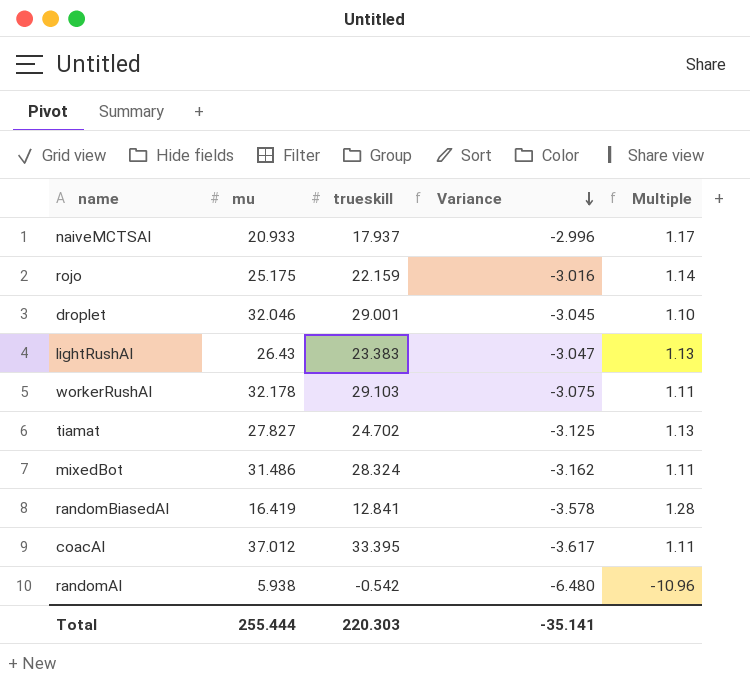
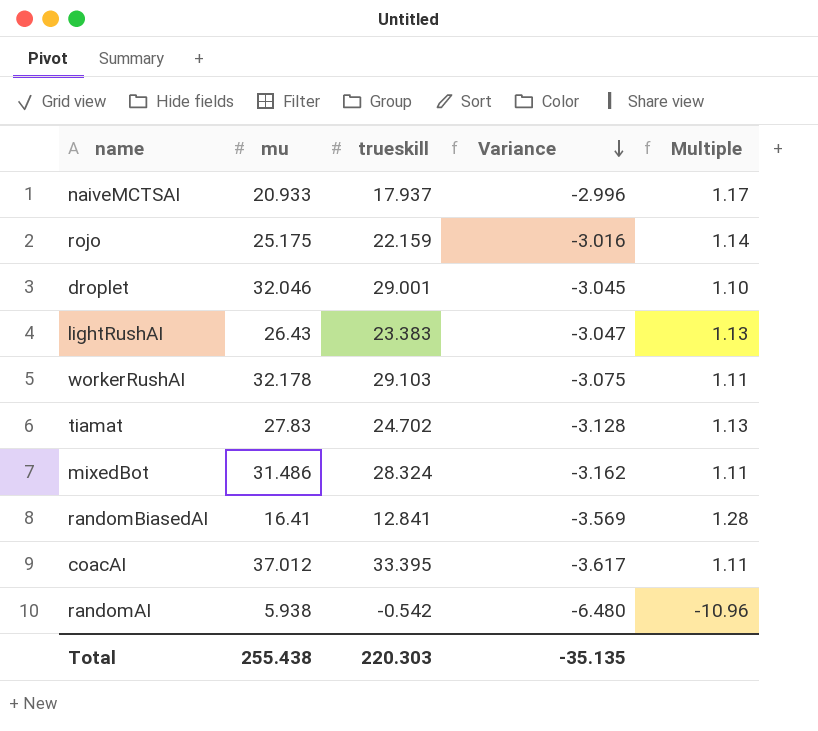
tiamat | mu: 27.827 -> 27.83
tiamat | Variance: -3.125 -> -3.128
randomBiasedAI | mu: 16.419 -> 16.41
randomBiasedAI | Variance: -3.578 -> -3.569
Total | mu: 255.444 -> 255.438
Total | Variance: -35.141 -> -35.135

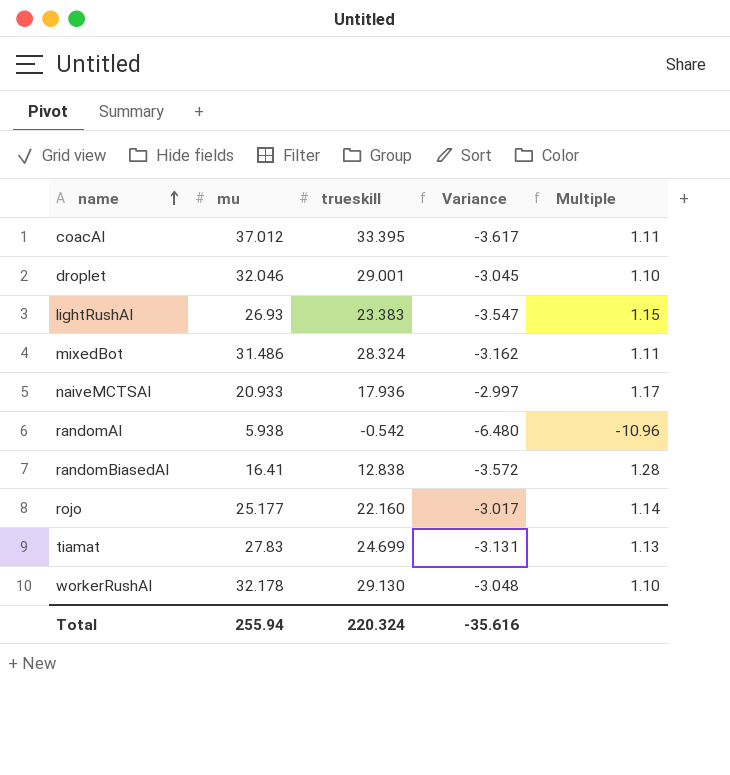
row order: Variance descending -> name ascending
lightRushAI | mu: 26.43 -> 26.93
lightRushAI | Variance: -3.047 -> -3.547
lightRushAI | Multiple: 1.13 -> 1.15
naiveMCTSAI | trueskill: 17.937 -> 17.936
naiveMCTSAI | Variance: -2.996 -> -2.997
randomBiasedAI | trueskill: 12.841 -> 12.838
randomBiasedAI | Variance: -3.569 -> -3.572
rojo | mu: 25.175 -> 25.177
rojo | trueskill: 22.159 -> 22.160
rojo | Variance: -3.016 -> -3.017
tiamat | trueskill: 24.702 -> 24.699
tiamat | Variance: -3.128 -> -3.131
workerRushAI | trueskill: 29.103 -> 29.130
workerRushAI | Variance: -3.075 -> -3.048
workerRushAI | Multiple: 1.11 -> 1.10
Total | mu: 255.438 -> 255.94
Total | trueskill: 220.303 -> 220.324
Total | Variance: -35.135 -> -35.616

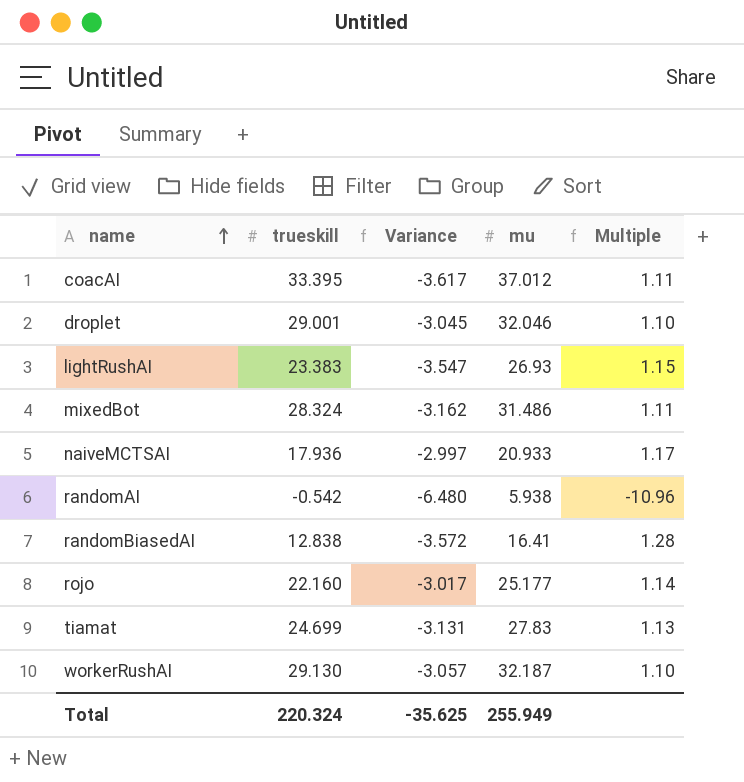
column mu | position: 2 -> 4
workerRushAI | Variance: -3.048 -> -3.057
workerRushAI | mu: 32.178 -> 32.187
Total | Variance: -35.616 -> -35.625
Total | mu: 255.94 -> 255.949

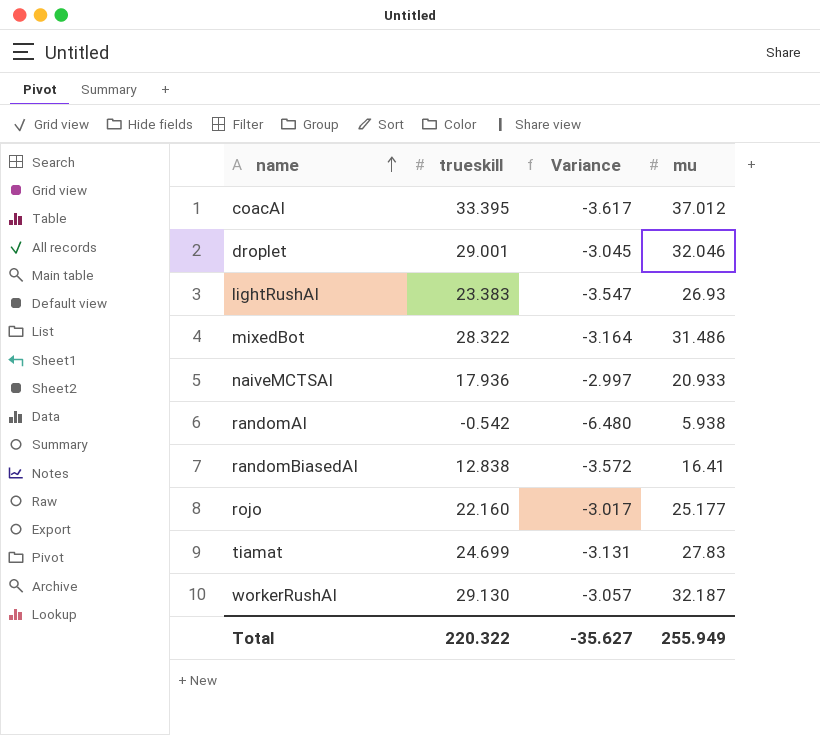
column Multiple | formula: [mu] / [trueskill] -> none
mixedBot | trueskill: 28.324 -> 28.322
mixedBot | Variance: -3.162 -> -3.164
Total | trueskill: 220.324 -> 220.322
Total | Variance: -35.625 -> -35.627

